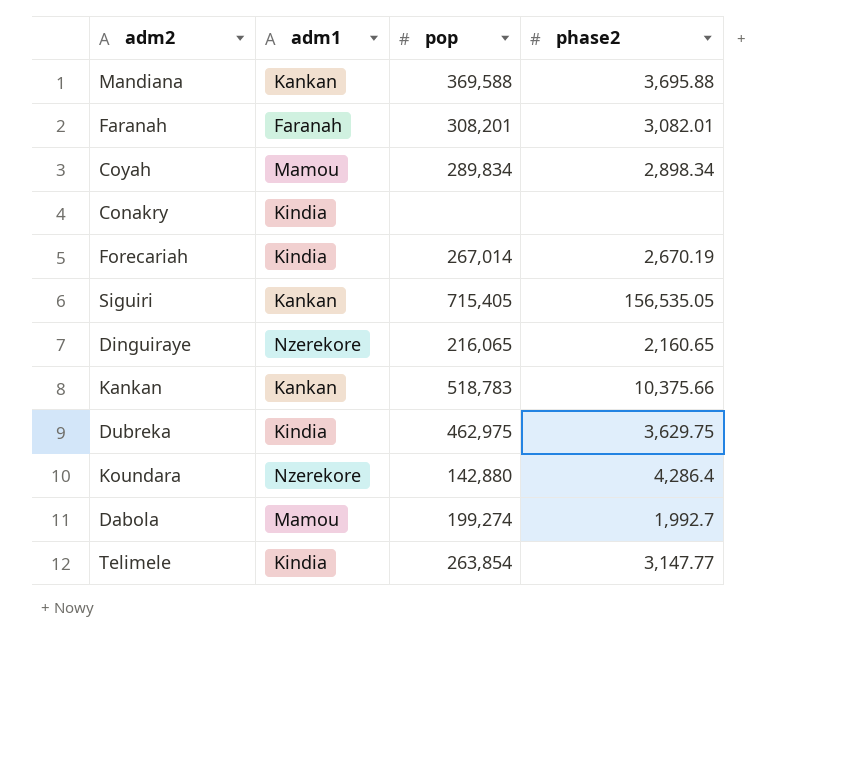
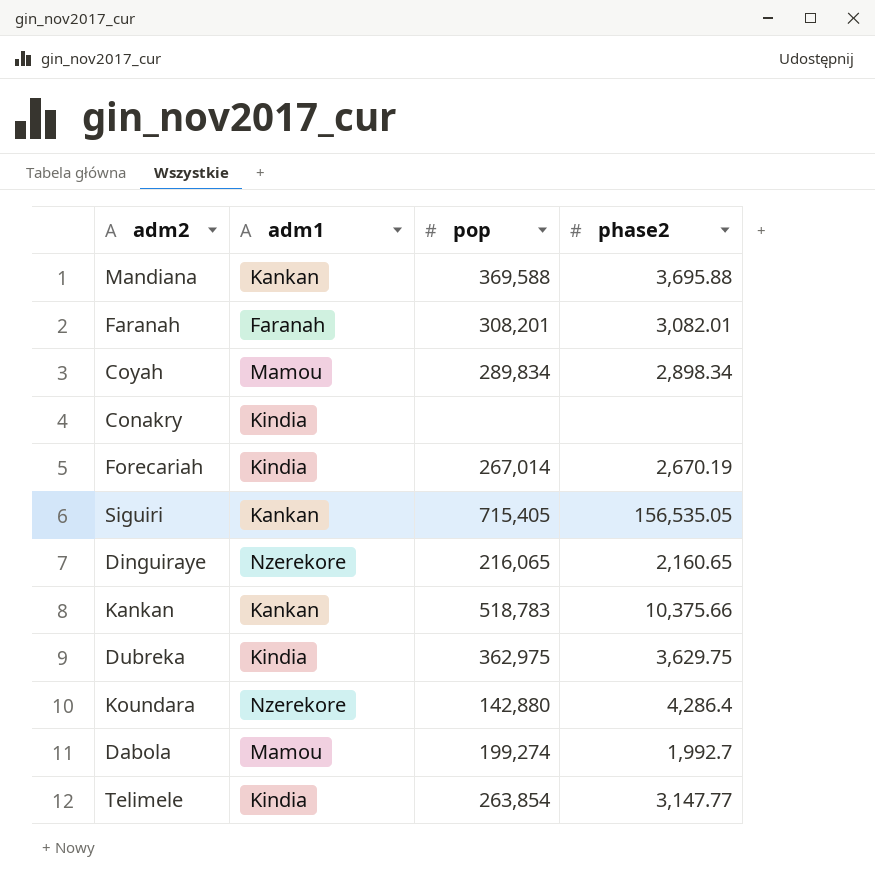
Dubreka | pop: 462,975 -> 362,975

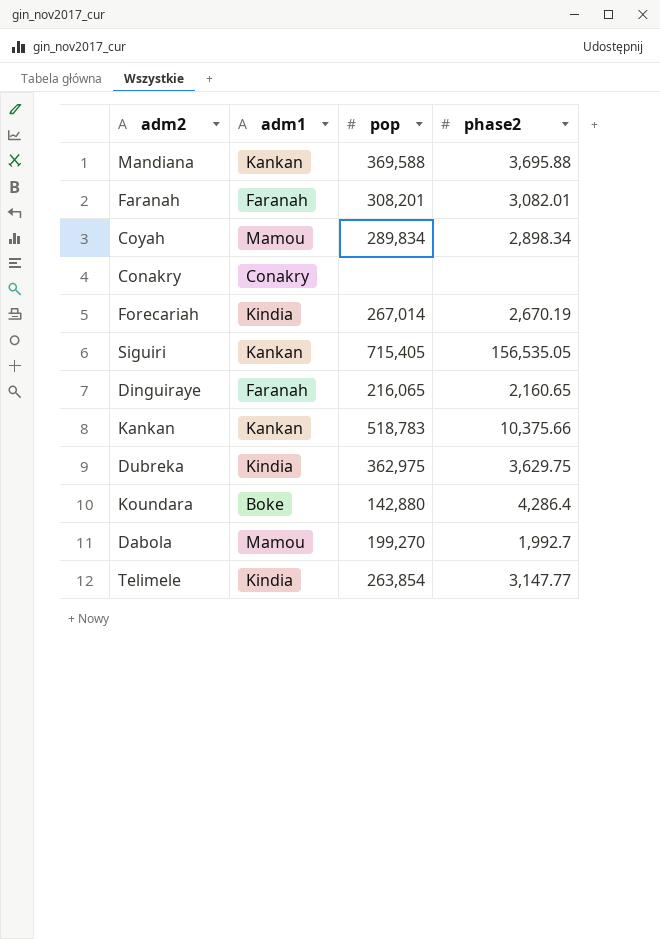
Conakry | adm1: Kindia -> Conakry
Dinguiraye | adm1: Nzerekore -> Faranah
Koundara | adm1: Nzerekore -> Boke
Dabola | pop: 199,274 -> 199,270

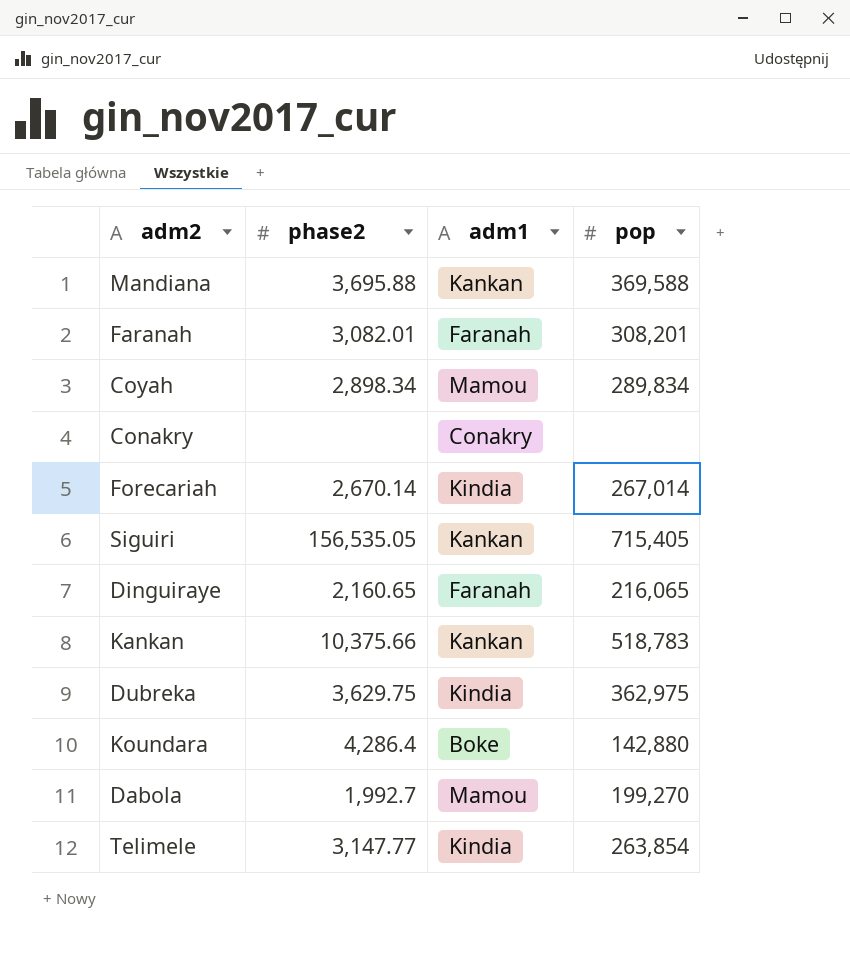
column phase2 | position: 4 -> 2
Forecariah | phase2: 2,670.19 -> 2,670.14

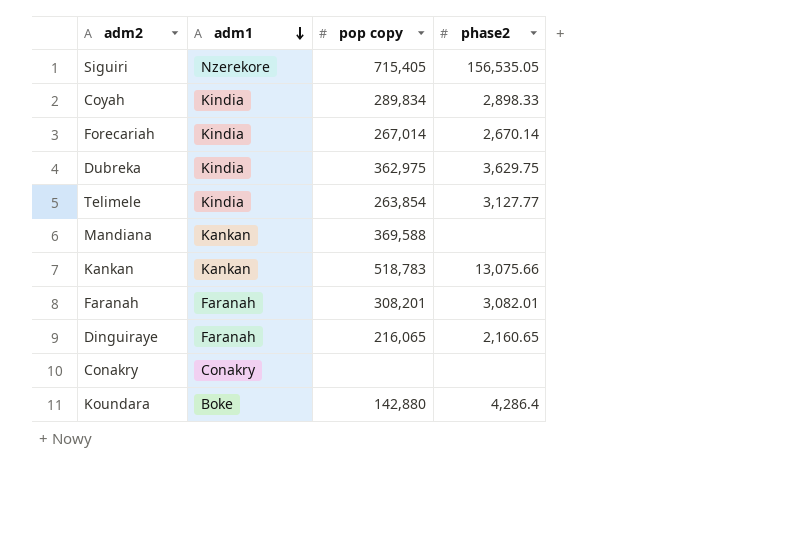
row order: none -> adm1 descending
column name: pop -> pop copy
column phase2 | position: 2 -> 4
row Dabola: 1,992.7 | Mamou | 199,270 -> none
Siguiri | adm1: Kankan -> Nzerekore
Coyah | adm1: Mamou -> Kindia
Coyah | phase2: 2,898.34 -> 2,898.33
Telimele | phase2: 3,147.77 -> 3,127.77
Mandiana | phase2: 3,695.88 -> none
Kankan | phase2: 10,375.66 -> 13,075.66

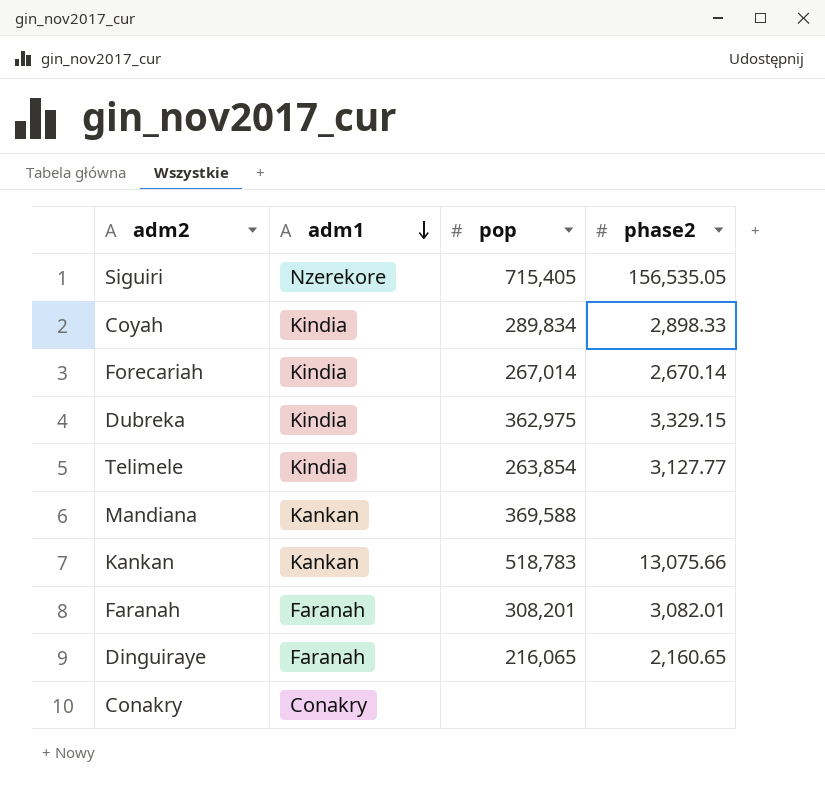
column name: pop copy -> pop
row Koundara: Boke | 142,880 | 4,286.4 -> none
Dubreka | phase2: 3,629.75 -> 3,329.15

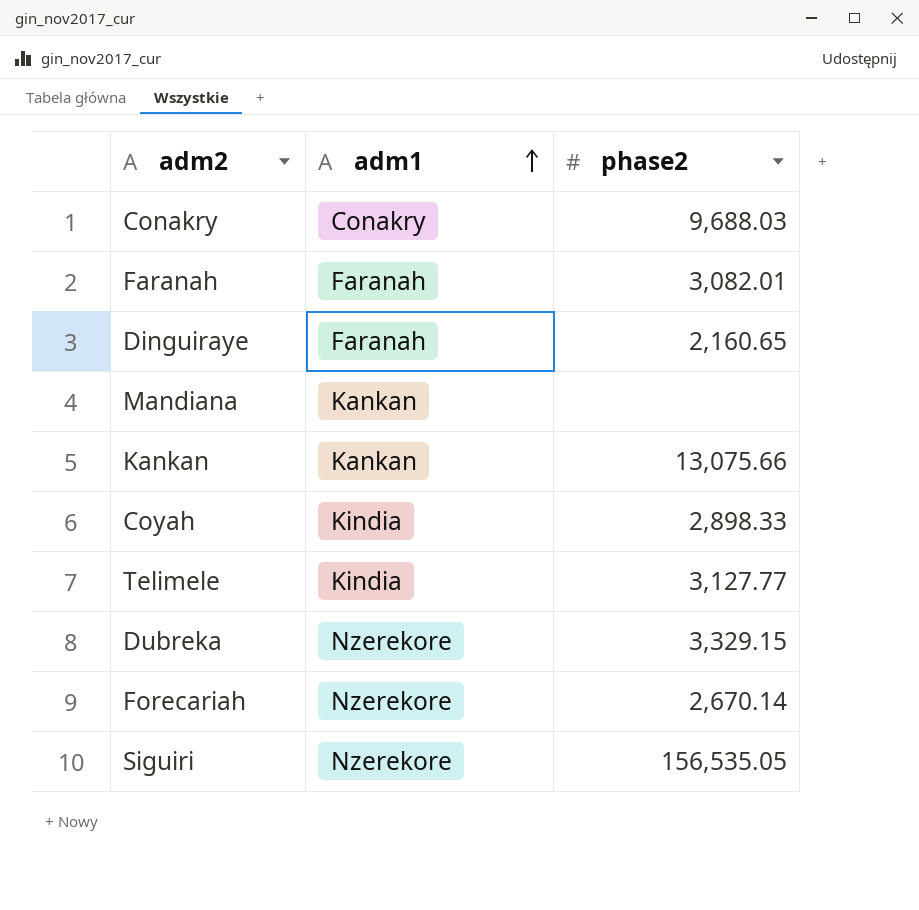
row order: adm1 descending -> adm1 ascending
column pop | position: 3 -> none
Conakry | phase2: none -> 9,688.03
Dubreka | adm1: Kindia -> Nzerekore
Forecariah | adm1: Kindia -> Nzerekore

